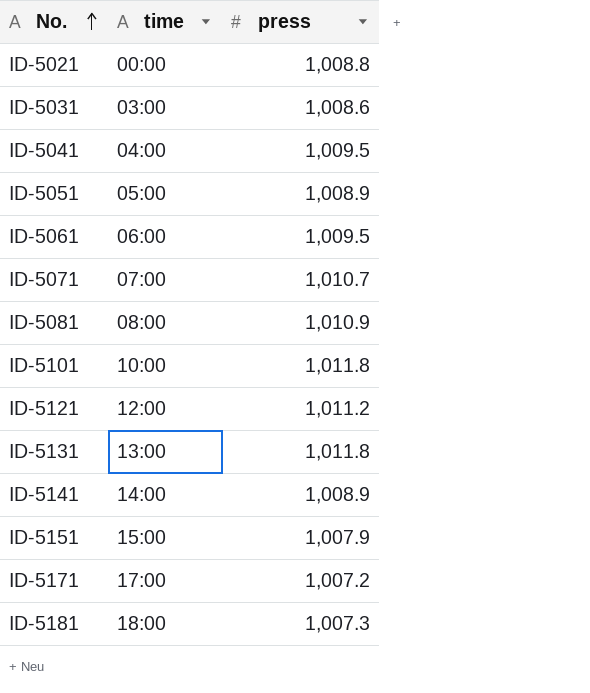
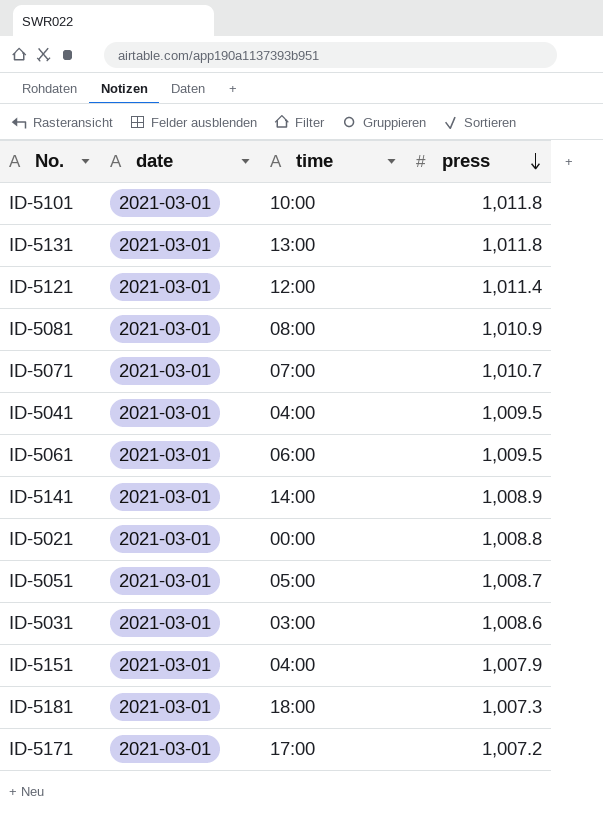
row order: No. ascending -> press descending
column date | position: none -> 2
ID-5121 | press: 1,011.2 -> 1,011.4
ID-5051 | press: 1,008.9 -> 1,008.7
ID-5151 | time: 15:00 -> 04:00

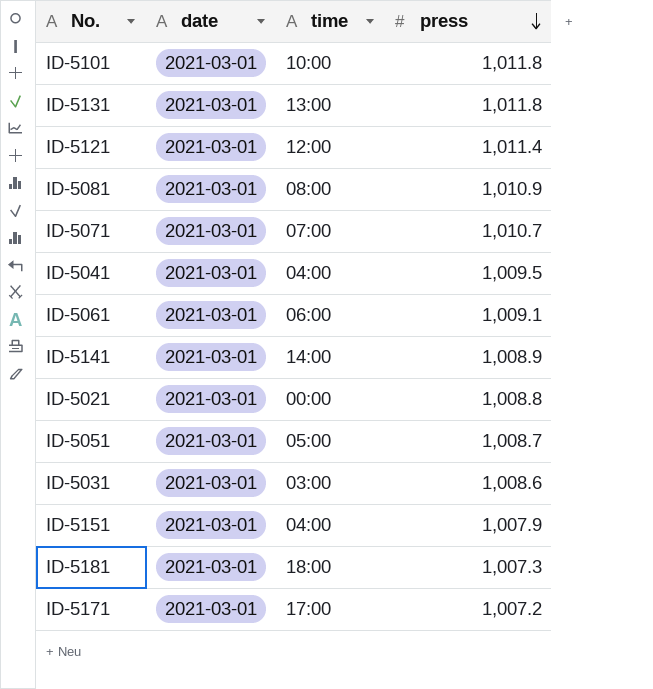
ID-5061 | press: 1,009.5 -> 1,009.1

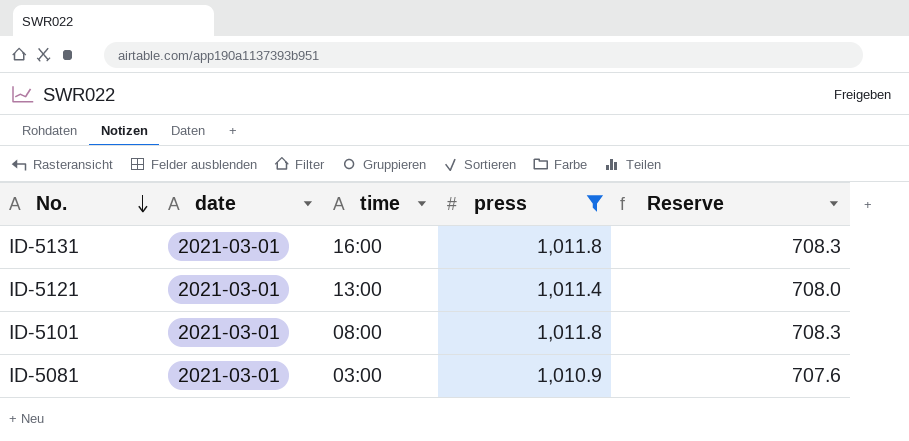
filter: none -> press >= 1,010.9
row order: press descending -> No. descending
column Reserve | formula: none -> [press] * 0.7
ID-5131 | time: 13:00 -> 16:00
ID-5121 | time: 12:00 -> 13:00
ID-5101 | time: 10:00 -> 08:00
ID-5081 | time: 08:00 -> 03:00

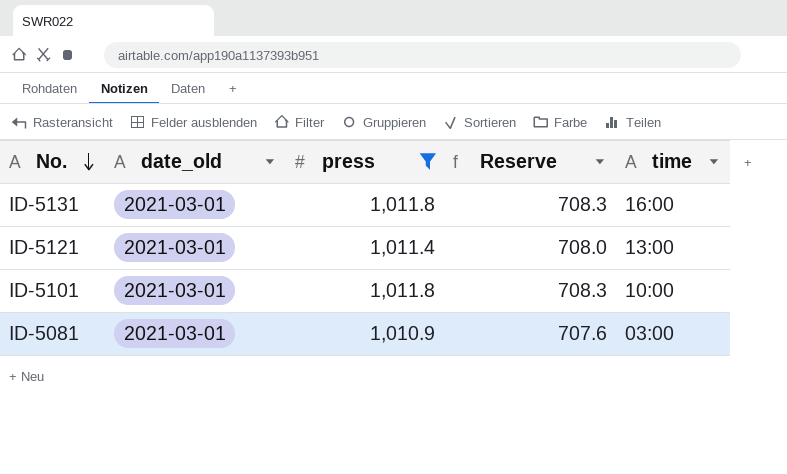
column name: date -> date_old
column time | position: 3 -> 5
ID-5101 | time: 08:00 -> 10:00

